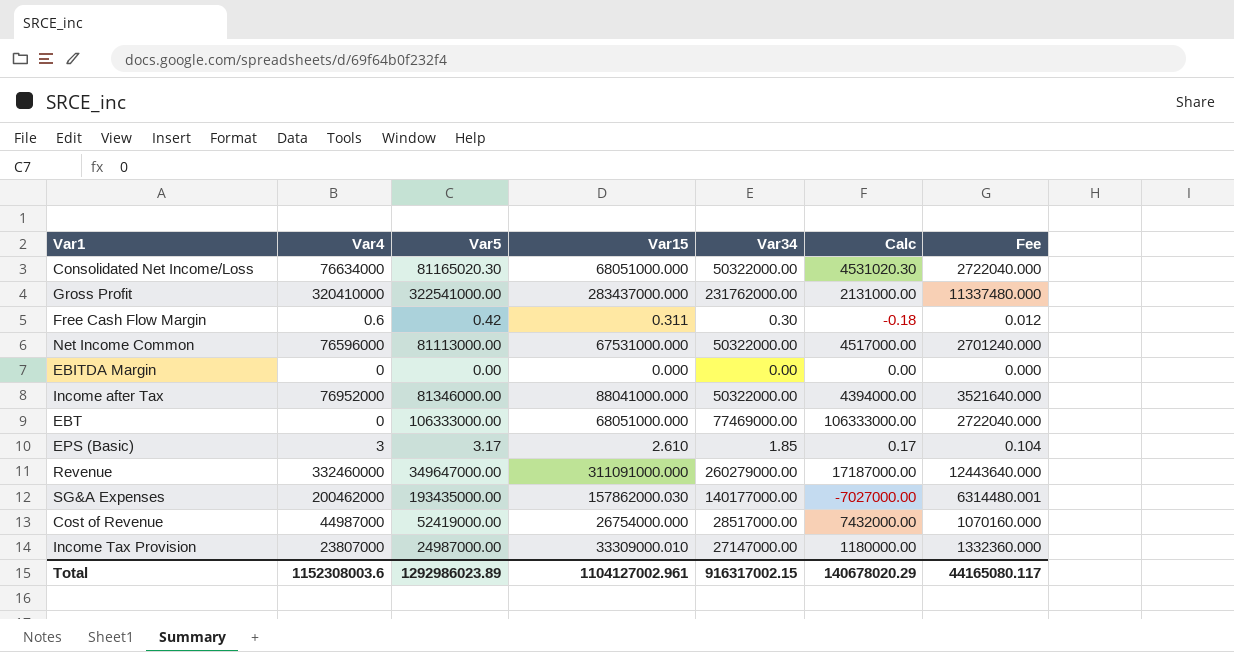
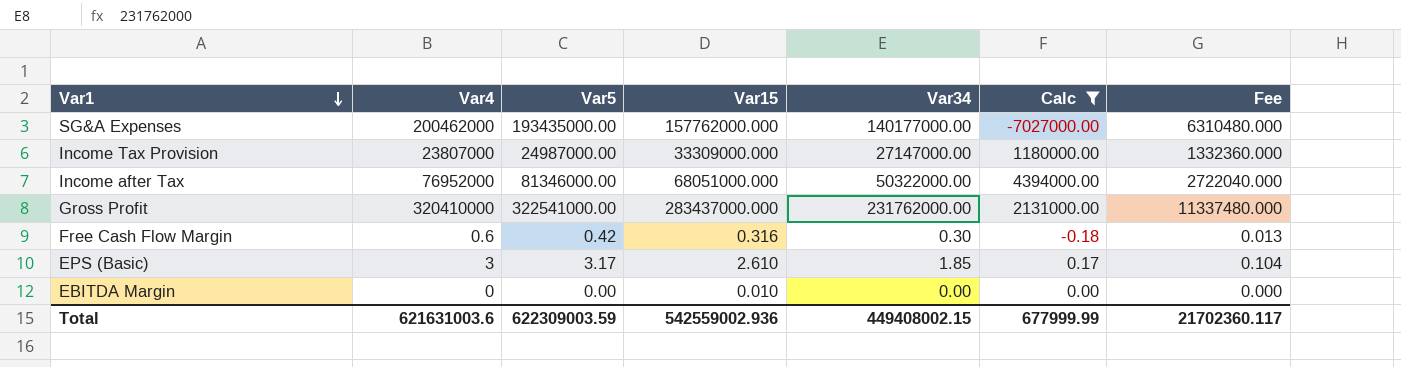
filter: none -> Calc <= 4394000.00
row order: none -> Var1 descending
SG&A Expenses | Var15: 157862000.030 -> 157762000.000
SG&A Expenses | Fee: 6314480.001 -> 6310480.000
Income Tax Provision | Var15: 33309000.010 -> 33309000.000
Income after Tax | Var15: 88041000.000 -> 68051000.000
Income after Tax | Fee: 3521640.000 -> 2722040.000
Free Cash Flow Margin | Var15: 0.311 -> 0.316
Free Cash Flow Margin | Fee: 0.012 -> 0.013
EBITDA Margin | Var15: 0.000 -> 0.010
Total | Var4: 1152308003.6 -> 621631003.6
Total | Var5: 1292986023.89 -> 622309003.59
Total | Var15: 1104127002.961 -> 542559002.936
Total | Var34: 916317002.15 -> 449408002.15
Total | Calc: 140678020.29 -> 677999.99
Total | Fee: 44165080.117 -> 21702360.117

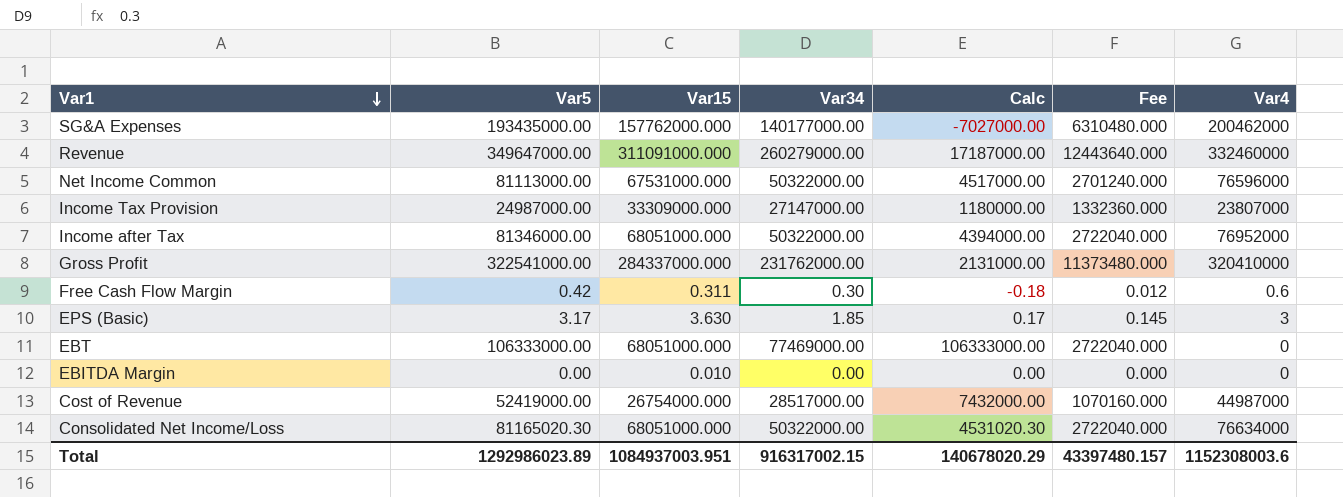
filter: Calc <= 4394000.00 -> none
column Var4 | position: 2 -> 7
Gross Profit | Var15: 283437000.000 -> 284337000.000
Gross Profit | Fee: 11337480.000 -> 11373480.000
Free Cash Flow Margin | Var15: 0.316 -> 0.311
Free Cash Flow Margin | Fee: 0.013 -> 0.012
EPS (Basic) | Var15: 2.610 -> 3.630
EPS (Basic) | Fee: 0.104 -> 0.145
Total | Var5: 622309003.59 -> 1292986023.89
Total | Var15: 542559002.936 -> 1084937003.951
Total | Var34: 449408002.15 -> 916317002.15
Total | Calc: 677999.99 -> 140678020.29
Total | Fee: 21702360.117 -> 43397480.157
Total | Var4: 621631003.6 -> 1152308003.6

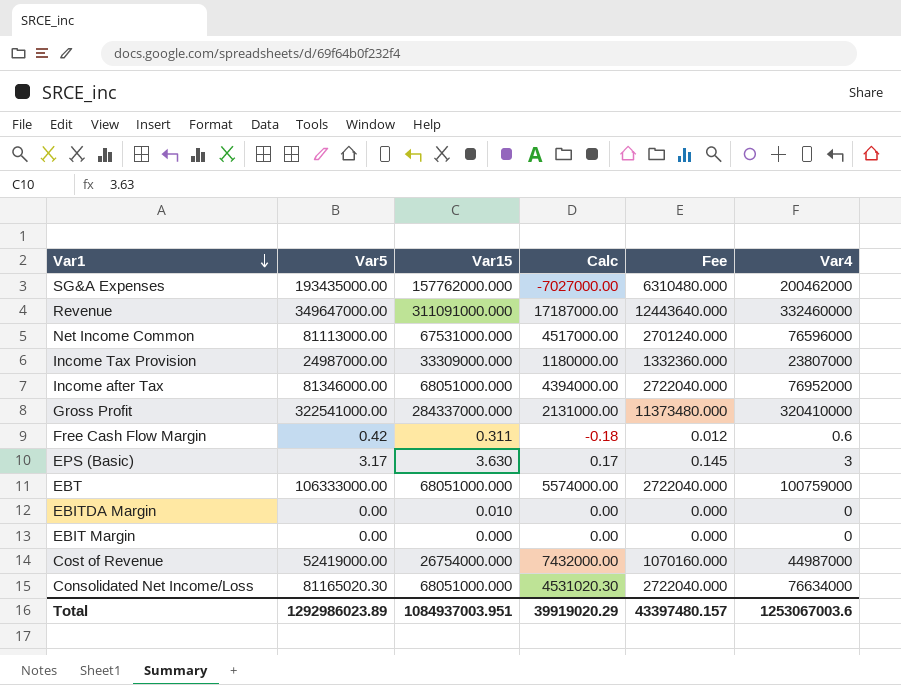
column Var34 | position: 4 -> none
EBT | Calc: 106333000.00 -> 5574000.00
EBT | Var4: 0 -> 100759000
row EBIT Margin: none -> 0.00 | 0.000 | 0.00 | 0.000 | 0
Total | Calc: 140678020.29 -> 39919020.29
Total | Var4: 1152308003.6 -> 1253067003.6

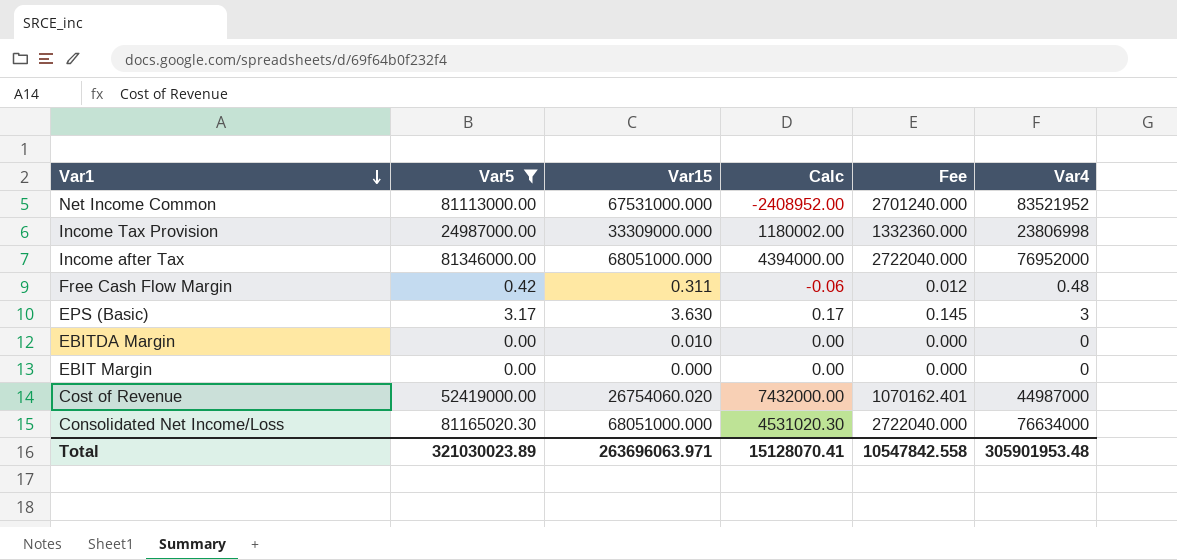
filter: none -> Var5 <= 81346000.00
Net Income Common | Calc: 4517000.00 -> -2408952.00
Net Income Common | Var4: 76596000 -> 83521952
Income Tax Provision | Calc: 1180000.00 -> 1180002.00
Income Tax Provision | Var4: 23807000 -> 23806998
Free Cash Flow Margin | Calc: -0.18 -> -0.06
Free Cash Flow Margin | Var4: 0.6 -> 0.48
Cost of Revenue | Var15: 26754000.000 -> 26754060.020
Cost of Revenue | Fee: 1070160.000 -> 1070162.401
Total | Var5: 1292986023.89 -> 321030023.89
Total | Var15: 1084937003.951 -> 263696063.971
Total | Calc: 39919020.29 -> 15128070.41
Total | Fee: 43397480.157 -> 10547842.558
Total | Var4: 1253067003.6 -> 305901953.48

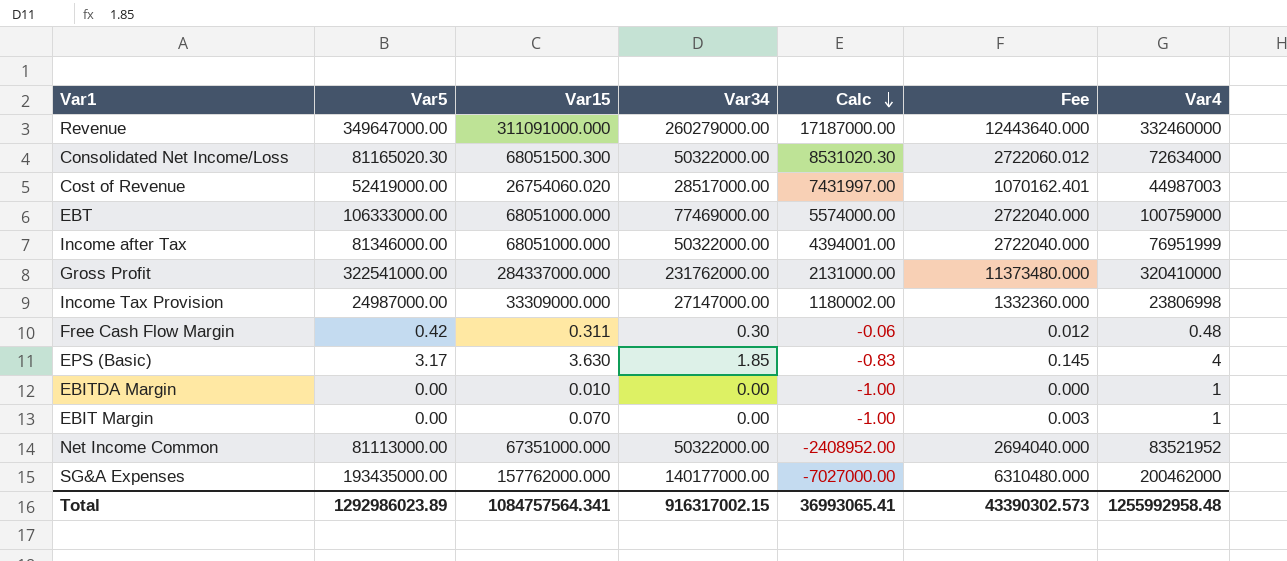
filter: Var5 <= 81346000.00 -> none
row order: Var1 descending -> Calc descending
column Var34 | position: none -> 4
Consolidated Net Income/Loss | Var15: 68051000.000 -> 68051500.300
Consolidated Net Income/Loss | Calc: 4531020.30 -> 8531020.30
Consolidated Net Income/Loss | Fee: 2722040.000 -> 2722060.012
Consolidated Net Income/Loss | Var4: 76634000 -> 72634000
Cost of Revenue | Calc: 7432000.00 -> 7431997.00
Cost of Revenue | Var4: 44987000 -> 44987003
Income after Tax | Calc: 4394000.00 -> 4394001.00
Income after Tax | Var4: 76952000 -> 76951999
EPS (Basic) | Calc: 0.17 -> -0.83
EPS (Basic) | Var4: 3 -> 4
EBITDA Margin | Calc: 0.00 -> -1.00
EBITDA Margin | Var4: 0 -> 1
EBIT Margin | Var15: 0.000 -> 0.070
EBIT Margin | Calc: 0.00 -> -1.00
EBIT Margin | Fee: 0.000 -> 0.003
EBIT Margin | Var4: 0 -> 1
Net Income Common | Var15: 67531000.000 -> 67351000.000
Net Income Common | Fee: 2701240.000 -> 2694040.000
Total | Var5: 321030023.89 -> 1292986023.89
Total | Var15: 263696063.971 -> 1084757564.341
Total | Calc: 15128070.41 -> 36993065.41
Total | Fee: 10547842.558 -> 43390302.573
Total | Var4: 305901953.48 -> 1255992958.48

